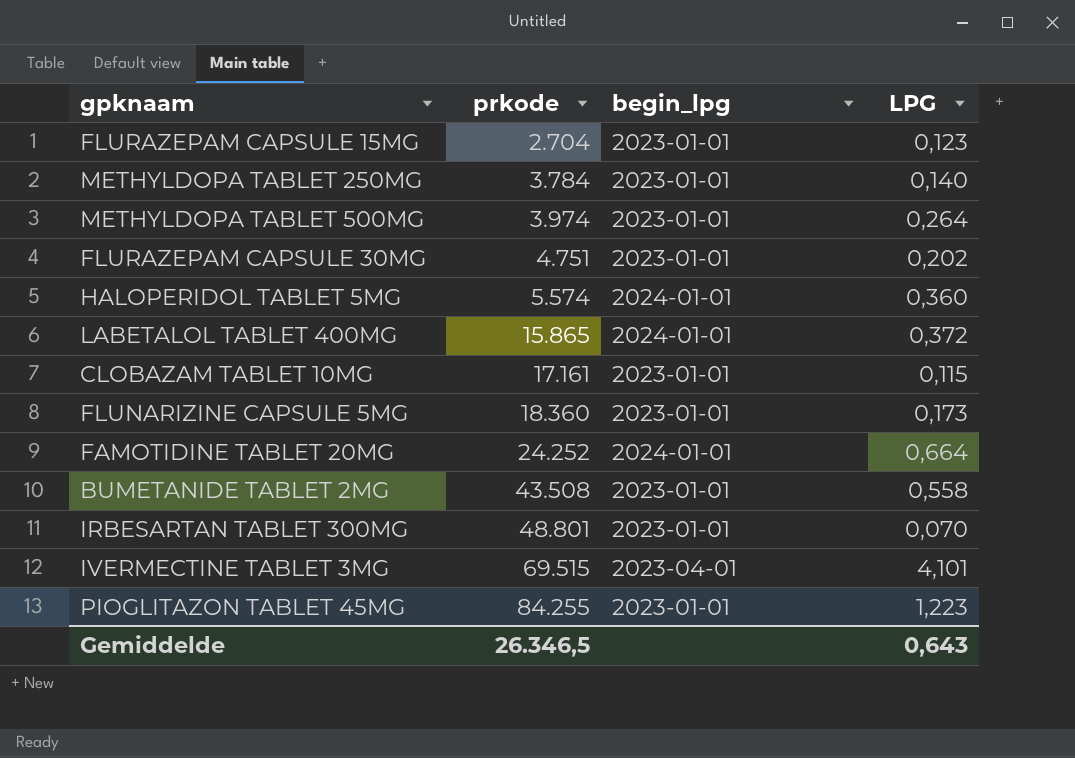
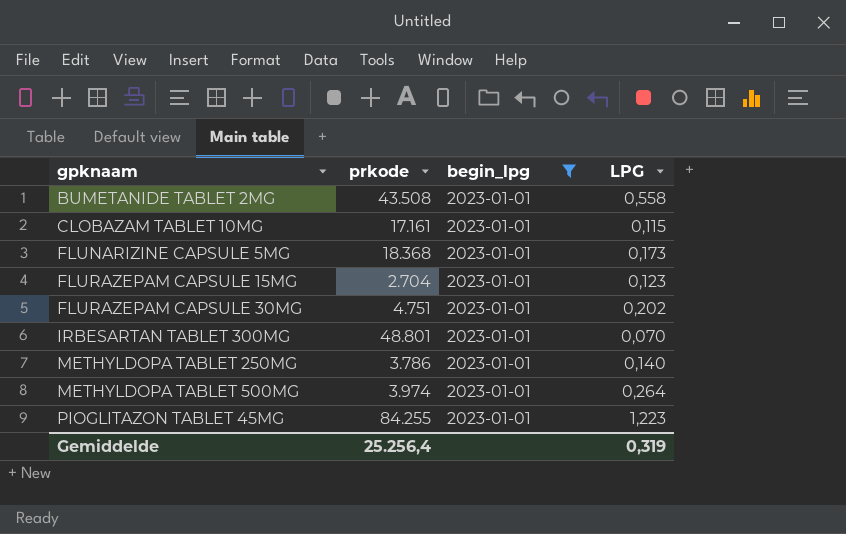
filter: none -> begin_lpg = 2023-01-01
row order: prkode ascending -> gpknaam ascending
FLUNARIZINE CAPSULE 5MG | prkode: 18.360 -> 18.368
METHYLDOPA TABLET 250MG | prkode: 3.784 -> 3.786
Gemiddelde | prkode: 26.346,5 -> 25.256,4
Gemiddelde | LPG: 0,643 -> 0,319

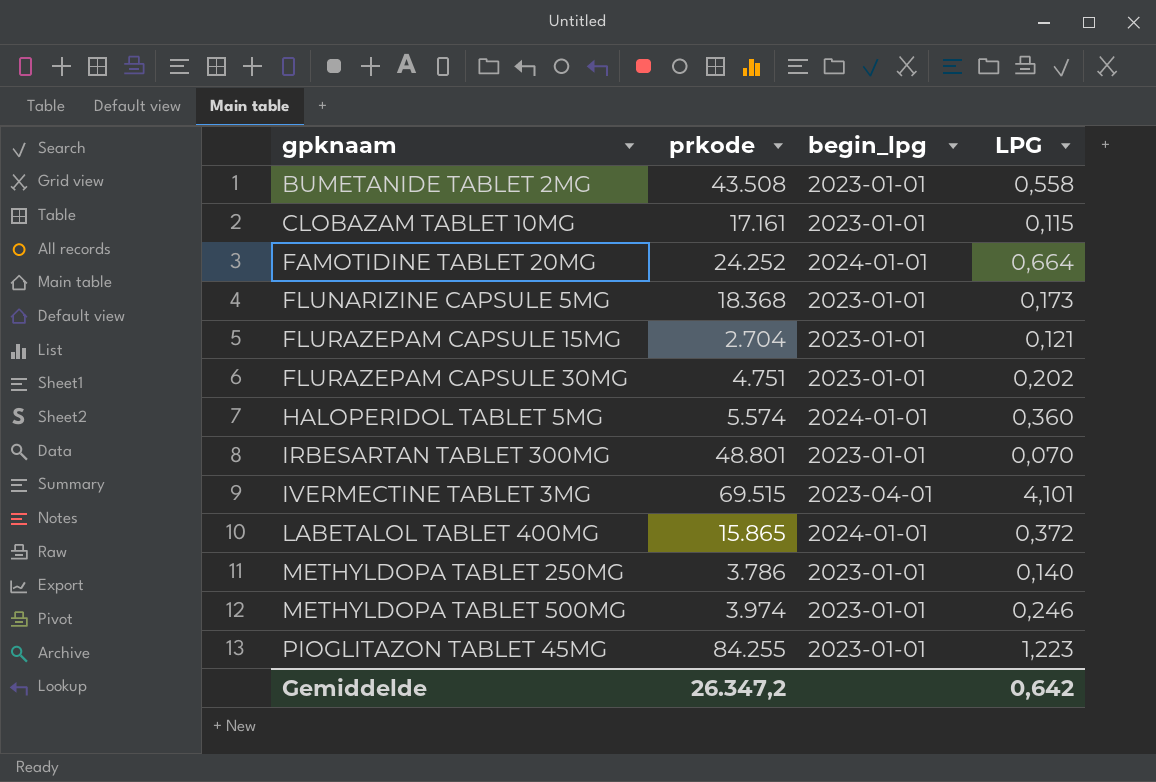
filter: begin_lpg = 2023-01-01 -> none
FLURAZEPAM CAPSULE 15MG | LPG: 0,123 -> 0,121
METHYLDOPA TABLET 500MG | LPG: 0,264 -> 0,246
Gemiddelde | prkode: 25.256,4 -> 26.347,2
Gemiddelde | LPG: 0,319 -> 0,642

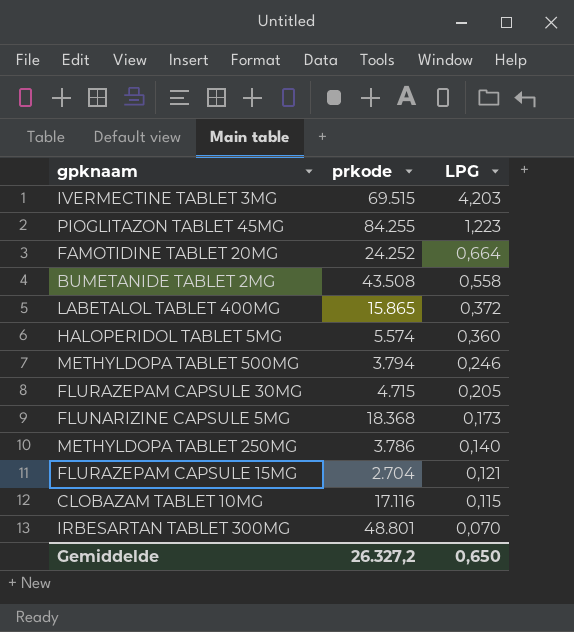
row order: gpknaam ascending -> LPG descending
column begin_lpg | position: 3 -> none
IVERMECTINE TABLET 3MG | LPG: 4,101 -> 4,203
METHYLDOPA TABLET 500MG | prkode: 3.974 -> 3.794
FLURAZEPAM CAPSULE 30MG | prkode: 4.751 -> 4.715
FLURAZEPAM CAPSULE 30MG | LPG: 0,202 -> 0,205
CLOBAZAM TABLET 10MG | prkode: 17.161 -> 17.116
Gemiddelde | prkode: 26.347,2 -> 26.327,2
Gemiddelde | LPG: 0,642 -> 0,650

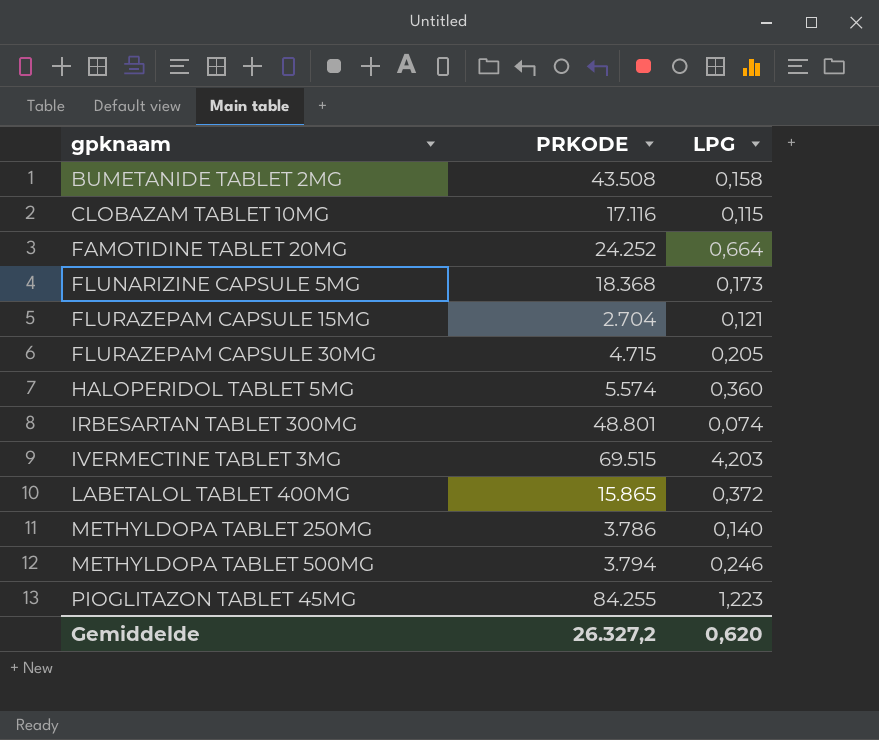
row order: LPG descending -> gpknaam ascending
column name: prkode -> PRKODE
BUMETANIDE TABLET 2MG | LPG: 0,558 -> 0,158
IRBESARTAN TABLET 300MG | LPG: 0,070 -> 0,074
Gemiddelde | LPG: 0,650 -> 0,620

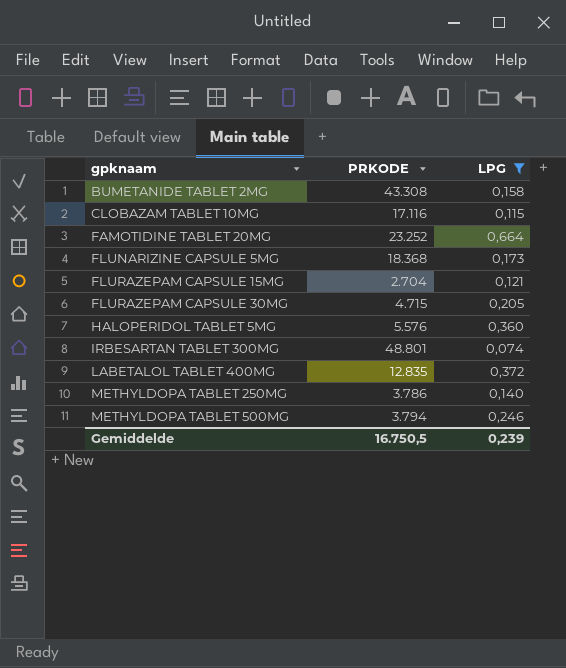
filter: none -> LPG <= 0,664
BUMETANIDE TABLET 2MG | PRKODE: 43.508 -> 43.308
FAMOTIDINE TABLET 20MG | PRKODE: 24.252 -> 23.252
HALOPERIDOL TABLET 5MG | PRKODE: 5.574 -> 5.576
LABETALOL TABLET 400MG | PRKODE: 15.865 -> 12.835
Gemiddelde | PRKODE: 26.327,2 -> 16.750,5
Gemiddelde | LPG: 0,620 -> 0,239

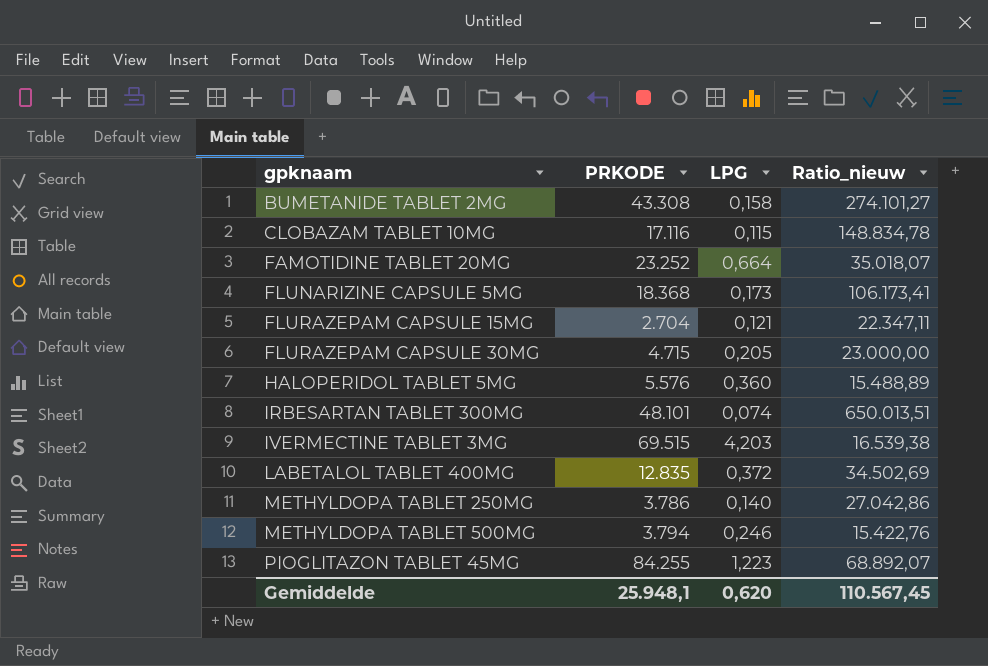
filter: LPG <= 0,664 -> none
column Ratio_nieuw | formula: none -> [PRKODE] / [LPG]
IRBESARTAN TABLET 300MG | PRKODE: 48.801 -> 48.101
Gemiddelde | PRKODE: 16.750,5 -> 25.948,1
Gemiddelde | LPG: 0,239 -> 0,620

